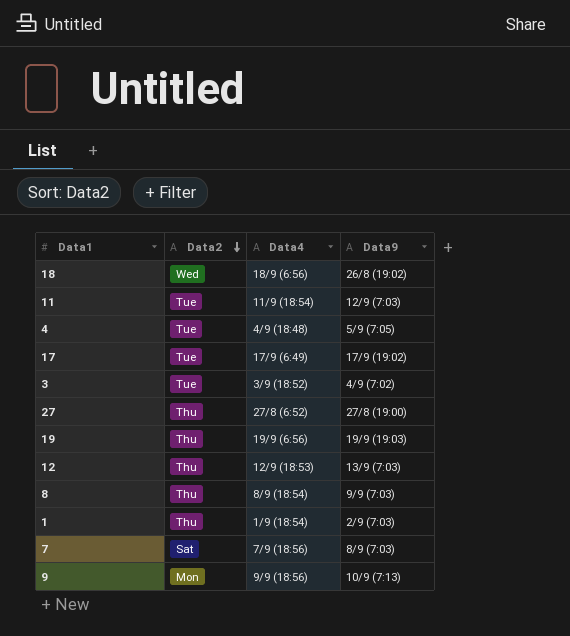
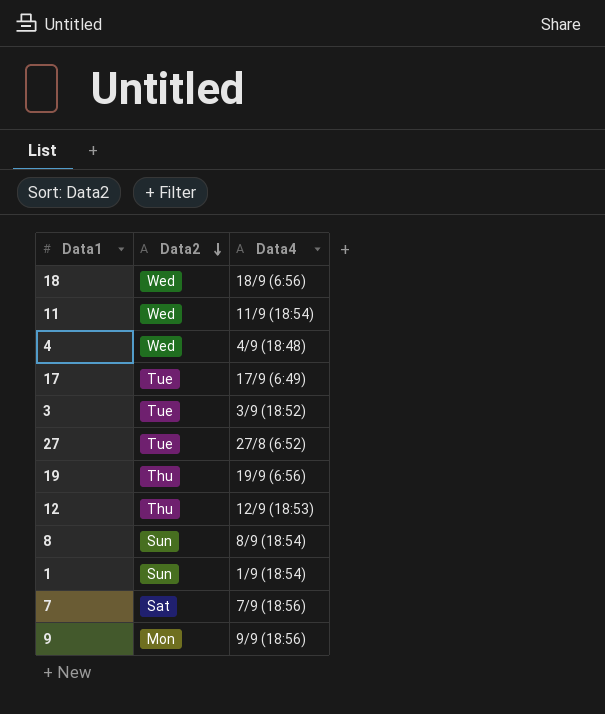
column Data9 | position: 4 -> none
11 | Data2: Tue -> Wed
4 | Data2: Tue -> Wed
27 | Data2: Thu -> Tue
8 | Data2: Thu -> Sun
1 | Data2: Thu -> Sun

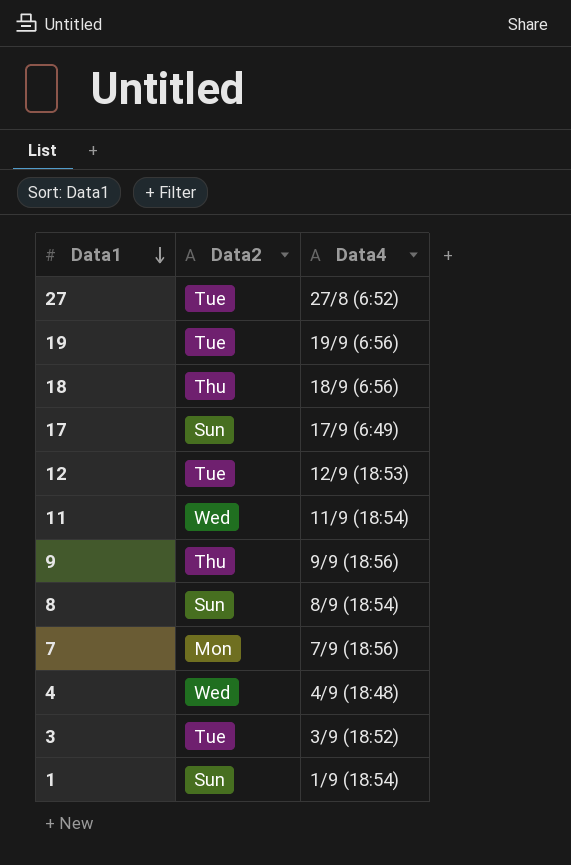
row order: Data2 descending -> Data1 descending
19 | Data2: Thu -> Tue
18 | Data2: Wed -> Thu
17 | Data2: Tue -> Sun
12 | Data2: Thu -> Tue
9 | Data2: Mon -> Thu
7 | Data2: Sat -> Mon

